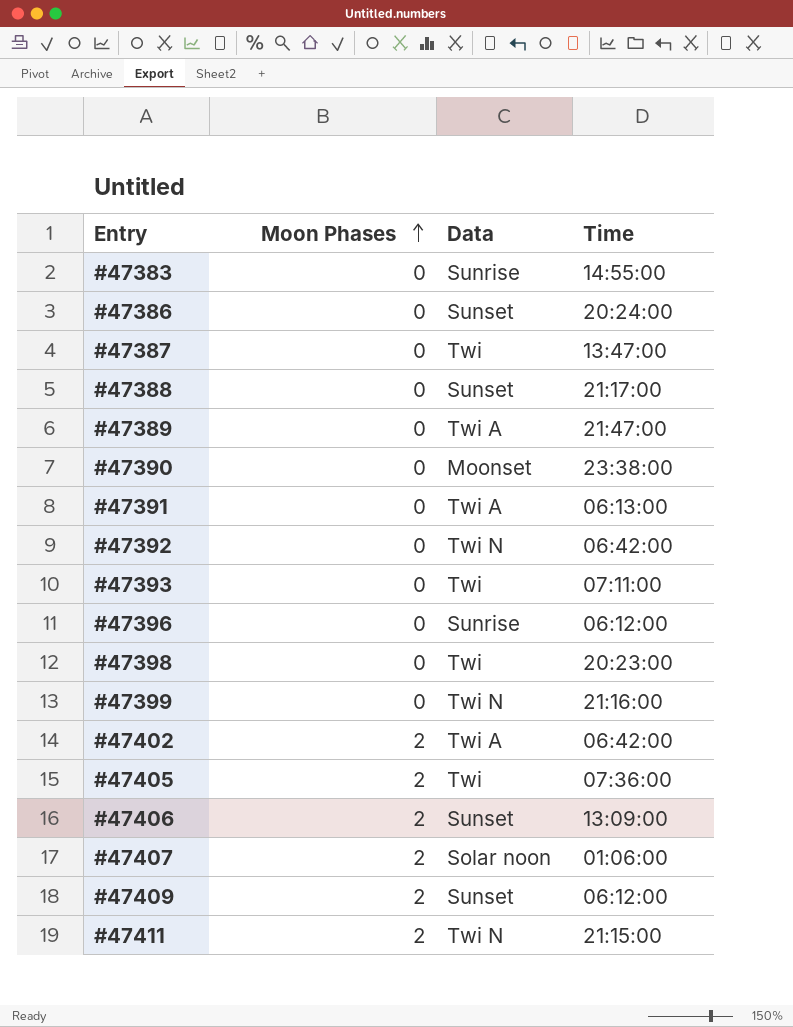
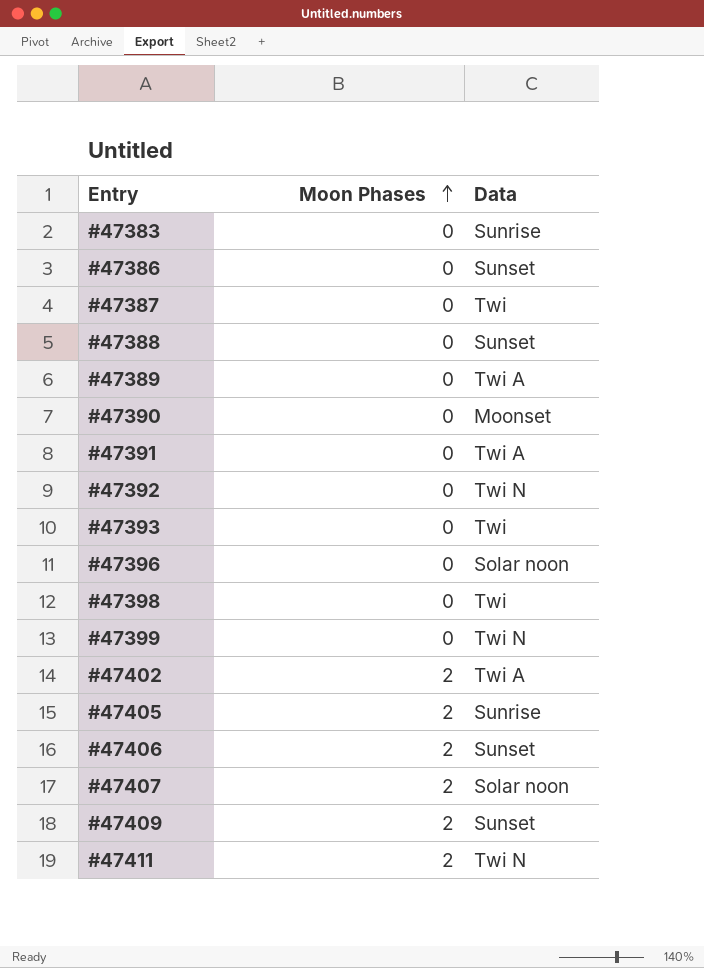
column Time | position: 4 -> none
#47396 | Data: Sunrise -> Solar noon
#47405 | Data: Twi -> Sunrise

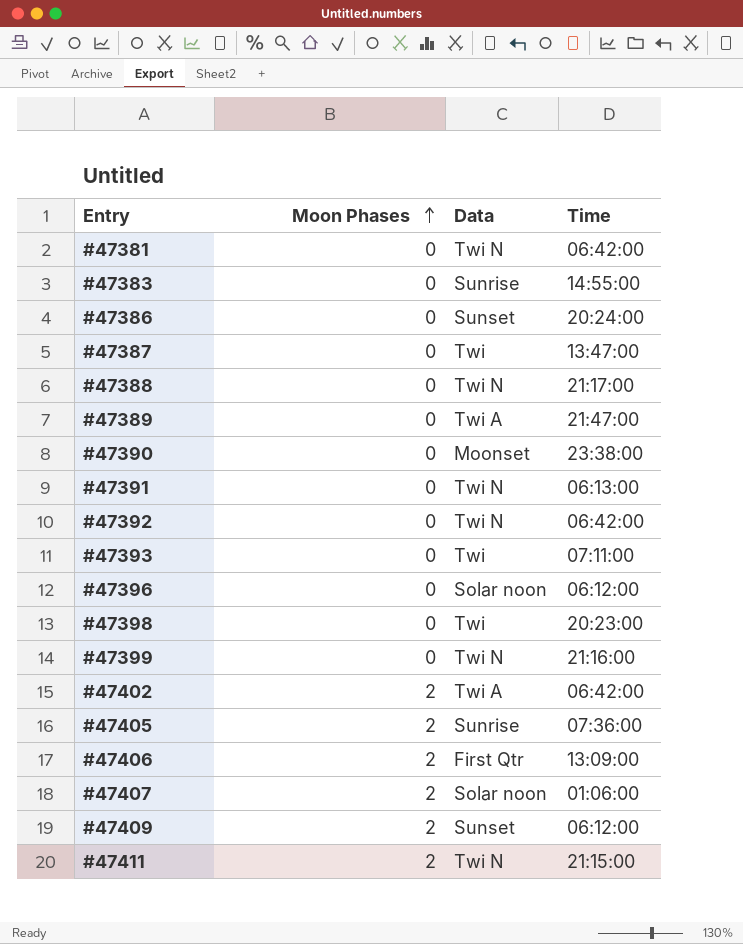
column Time | position: none -> 4
row #47381: none -> 0 | Twi N | 06:42:00
#47388 | Data: Sunset -> Twi N
#47391 | Data: Twi A -> Twi N
#47406 | Data: Sunset -> First Qtr

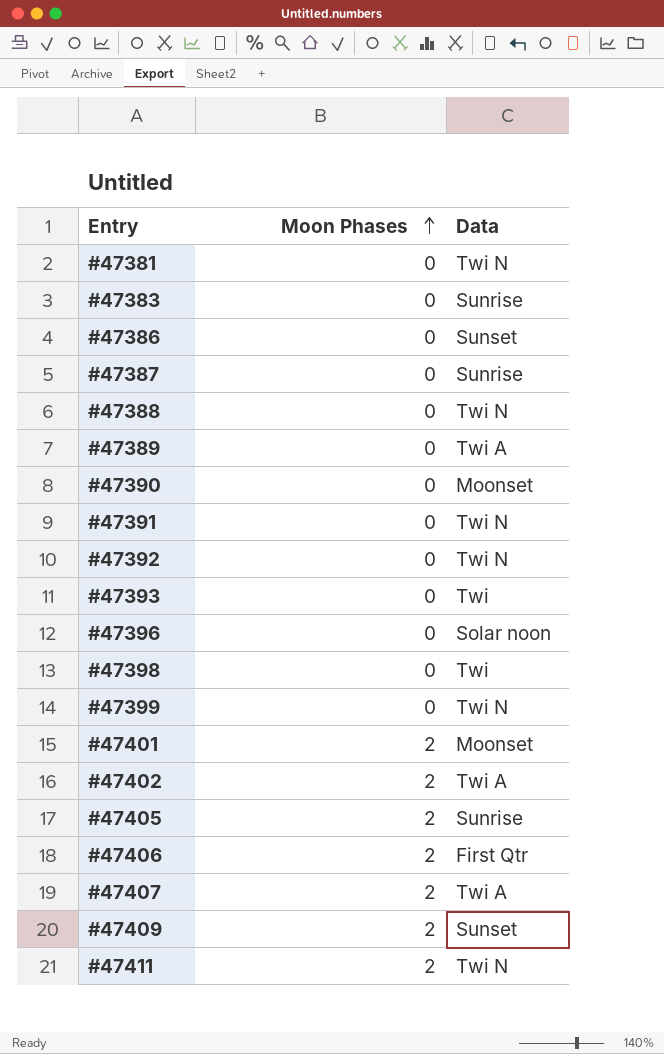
column Time | position: 4 -> none
#47387 | Data: Twi -> Sunrise
row #47401: none -> 2 | Moonset
#47407 | Data: Solar noon -> Twi A

